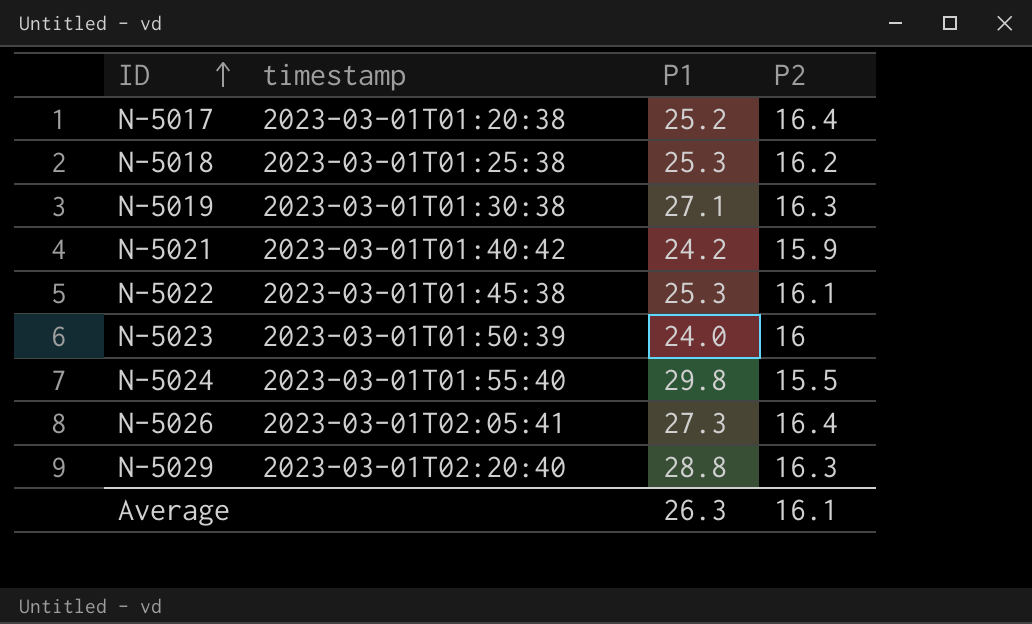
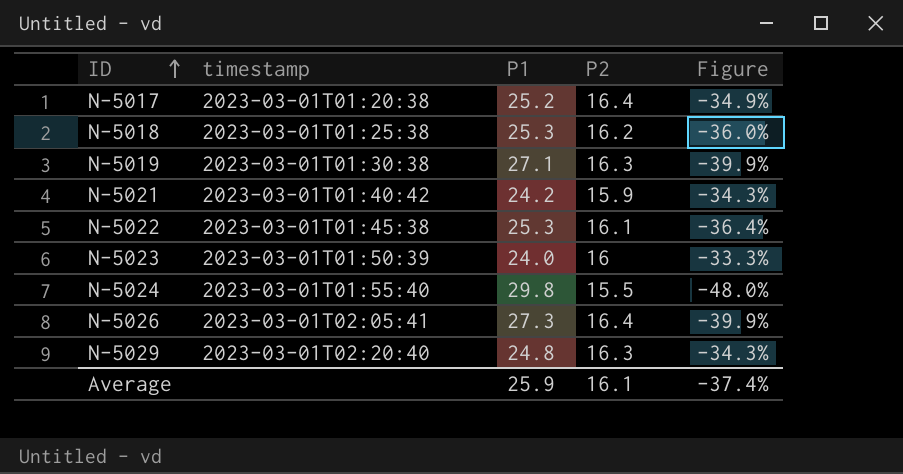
column Figure | formula: none -> ([P2] - [P1]) / [P1]
N-5029 | P1: 28.8 -> 24.8
Average | P1: 26.3 -> 25.9

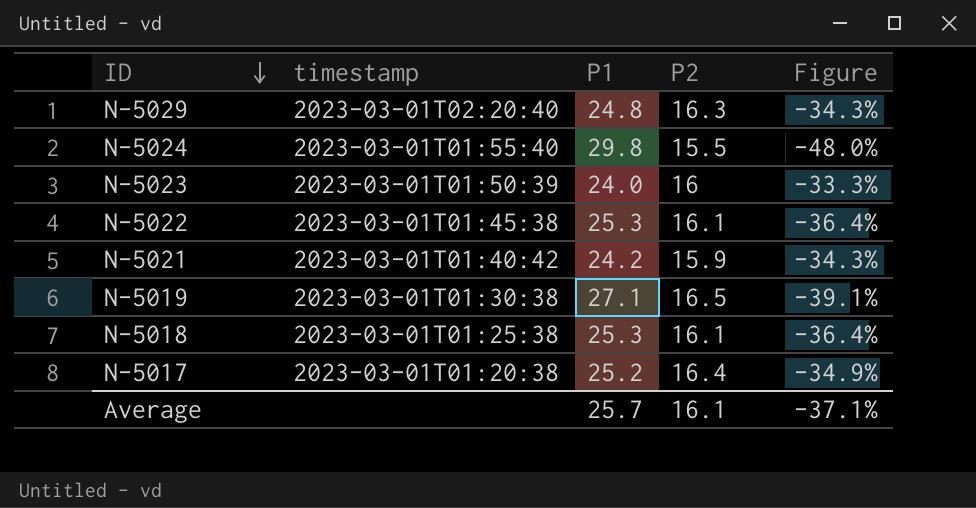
row order: ID ascending -> ID descending
row N-5026: 2023-03-01T02:05:41 | 27.3 | 16.4 | -39.9% -> none
N-5019 | P2: 16.3 -> 16.5
N-5019 | Figure: -39.9% -> -39.1%
N-5018 | P2: 16.2 -> 16.1
N-5018 | Figure: -36.0% -> -36.4%
Average | P1: 25.9 -> 25.7
Average | Figure: -37.4% -> -37.1%

